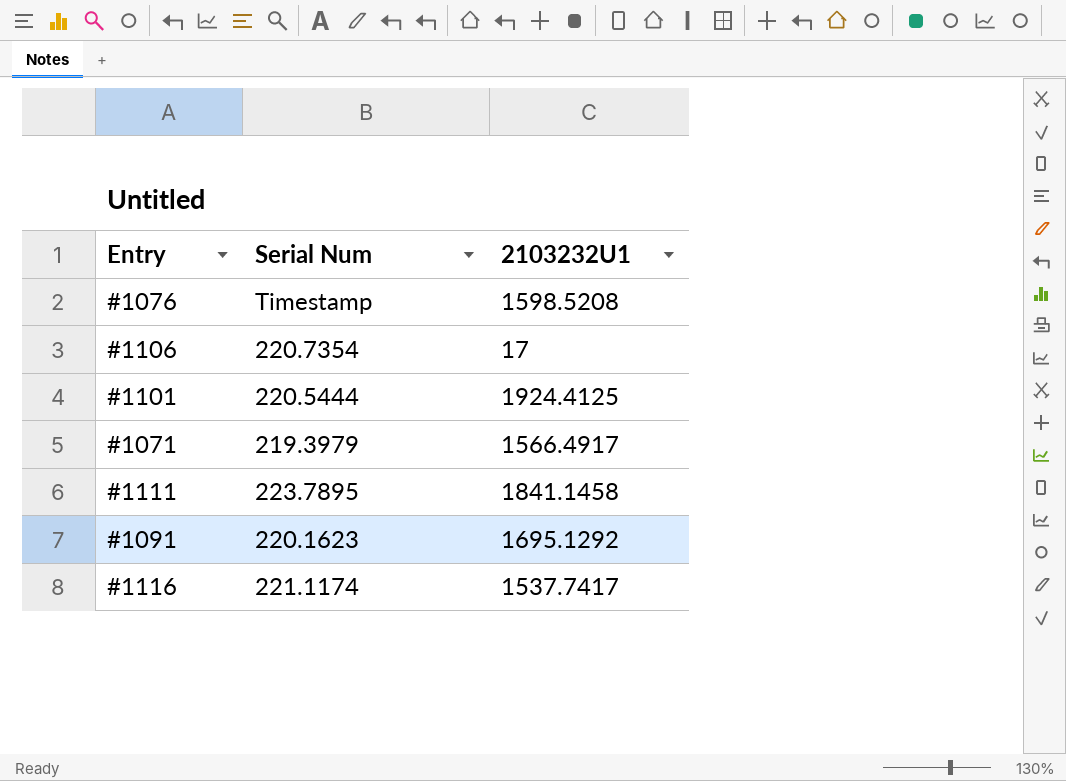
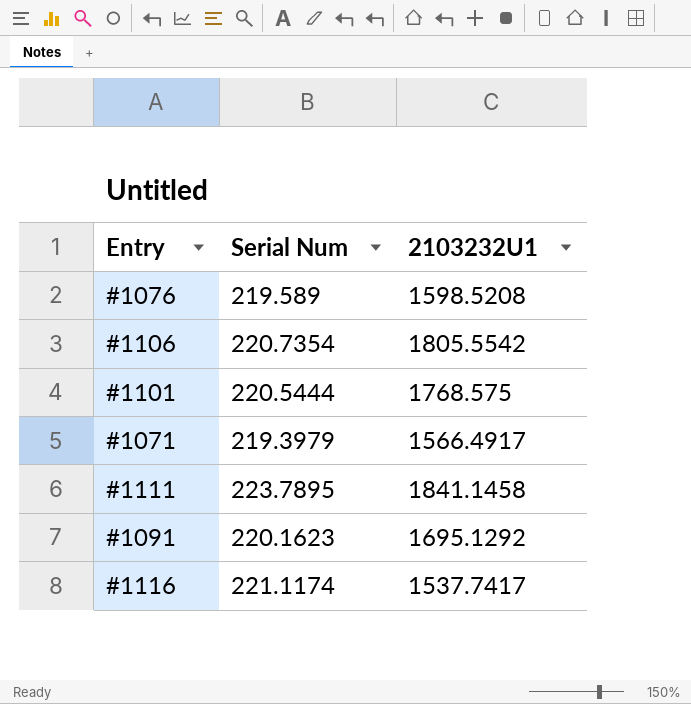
#1076 | Serial Num: Timestamp -> 219.589
#1106 | 2103232U1: 17 -> 1805.5542
#1101 | 2103232U1: 1924.4125 -> 1768.575

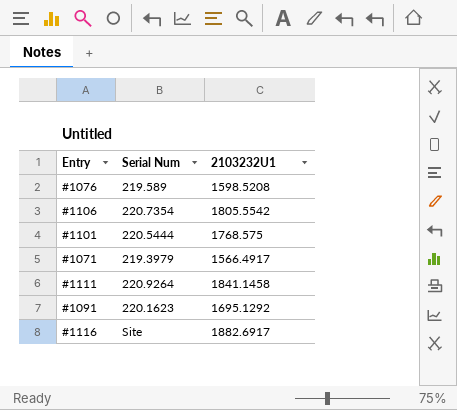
#1111 | Serial Num: 223.7895 -> 220.9264
#1116 | Serial Num: 221.1174 -> Site
#1116 | 2103232U1: 1537.7417 -> 1882.6917

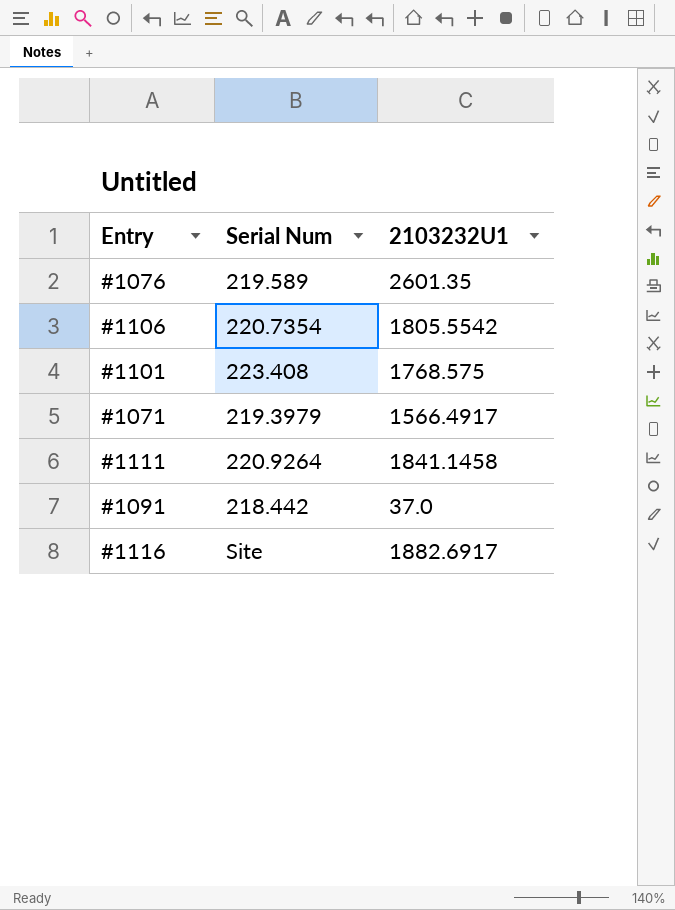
#1076 | 2103232U1: 1598.5208 -> 2601.35
#1101 | Serial Num: 220.5444 -> 223.408
#1091 | Serial Num: 220.1623 -> 218.442
#1091 | 2103232U1: 1695.1292 -> 37.0

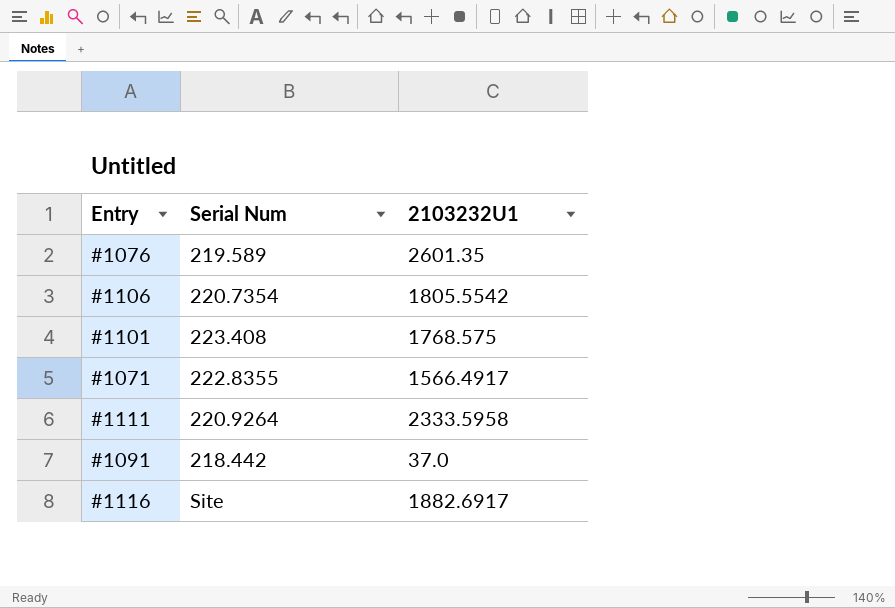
#1071 | Serial Num: 219.3979 -> 222.8355
#1111 | 2103232U1: 1841.1458 -> 2333.5958

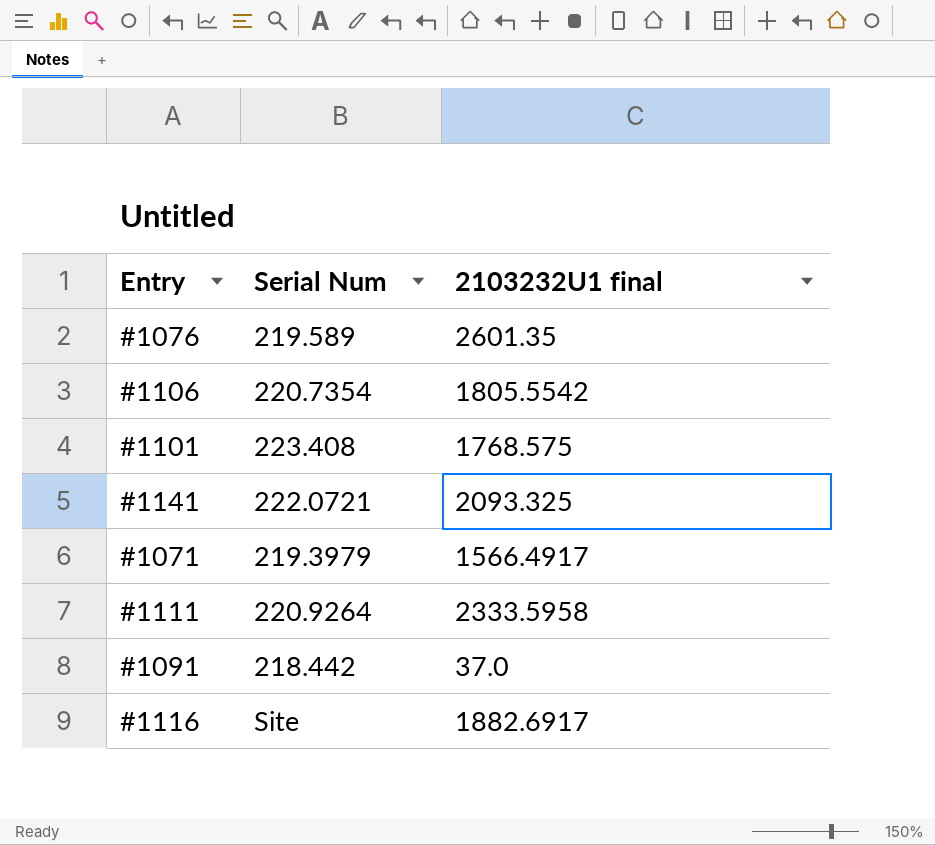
column name: 2103232U1 -> 2103232U1 final
row #1141: none -> 222.0721 | 2093.325
#1071 | Serial Num: 222.8355 -> 219.3979

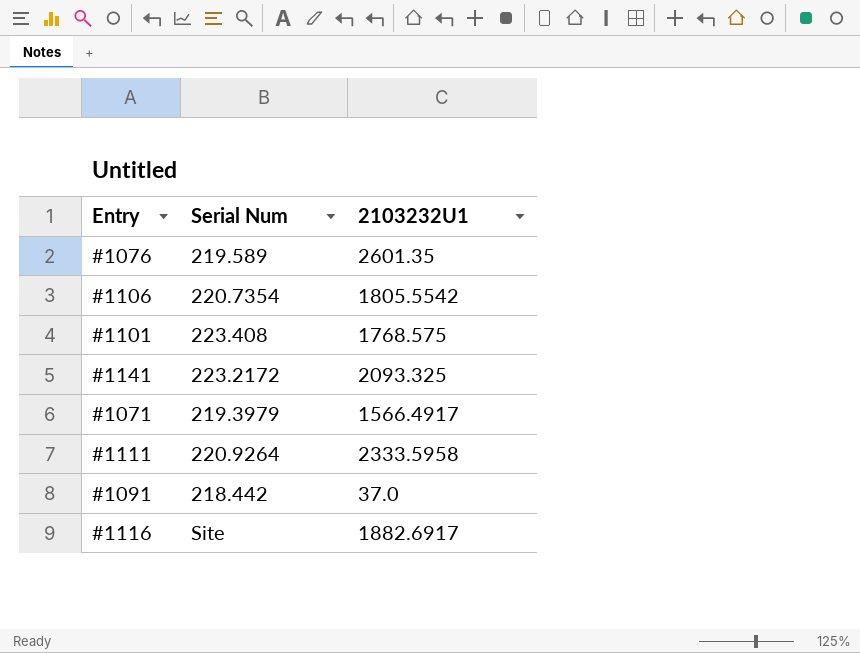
column name: 2103232U1 final -> 2103232U1
#1141 | Serial Num: 222.0721 -> 223.2172

